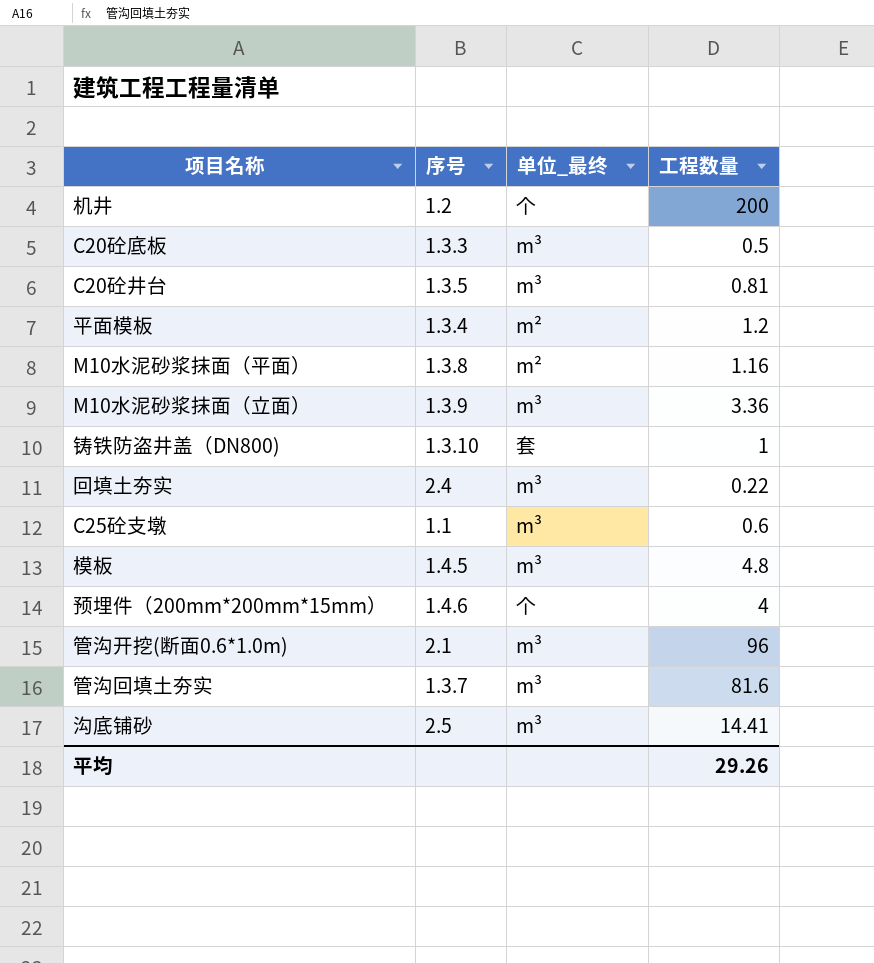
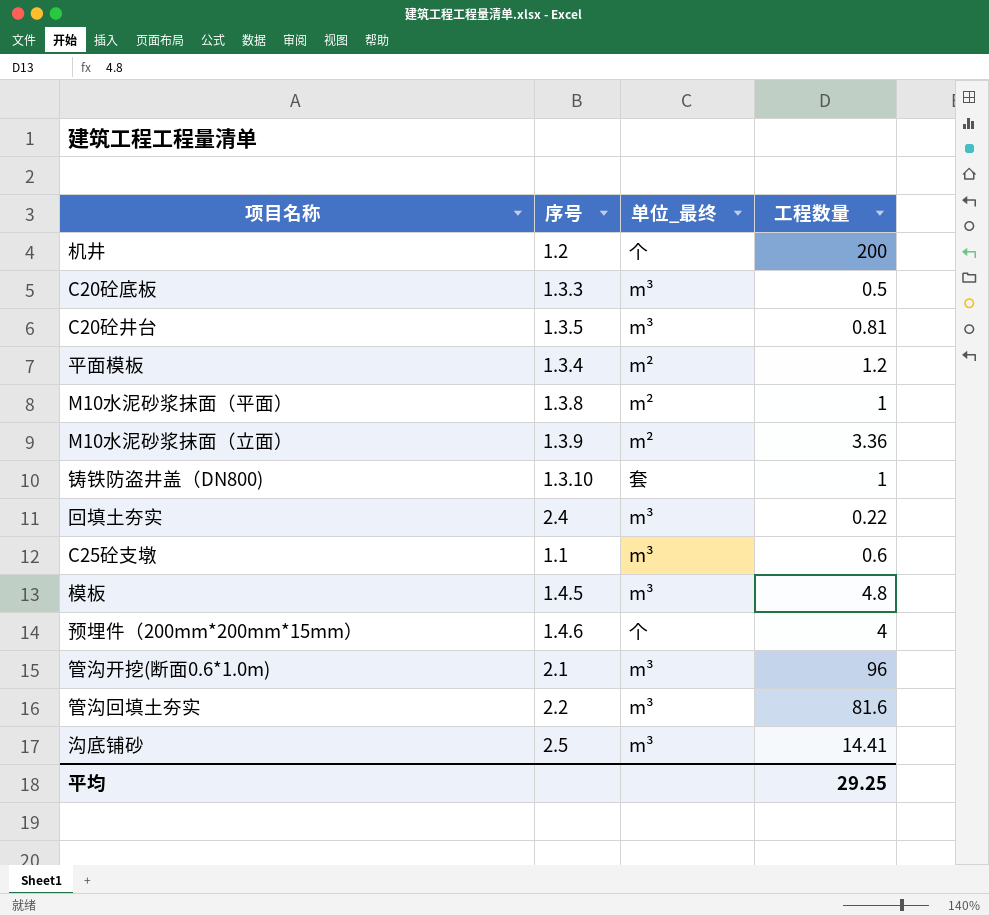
M10水泥砂浆抹面（平面） | 工程数量: 1.16 -> 1
M10水泥砂浆抹面（立面） | 单位_最终: m³ -> m²
管沟回填土夯实 | 序号: 1.3.7 -> 2.2
平均 | 工程数量: 29.26 -> 29.25

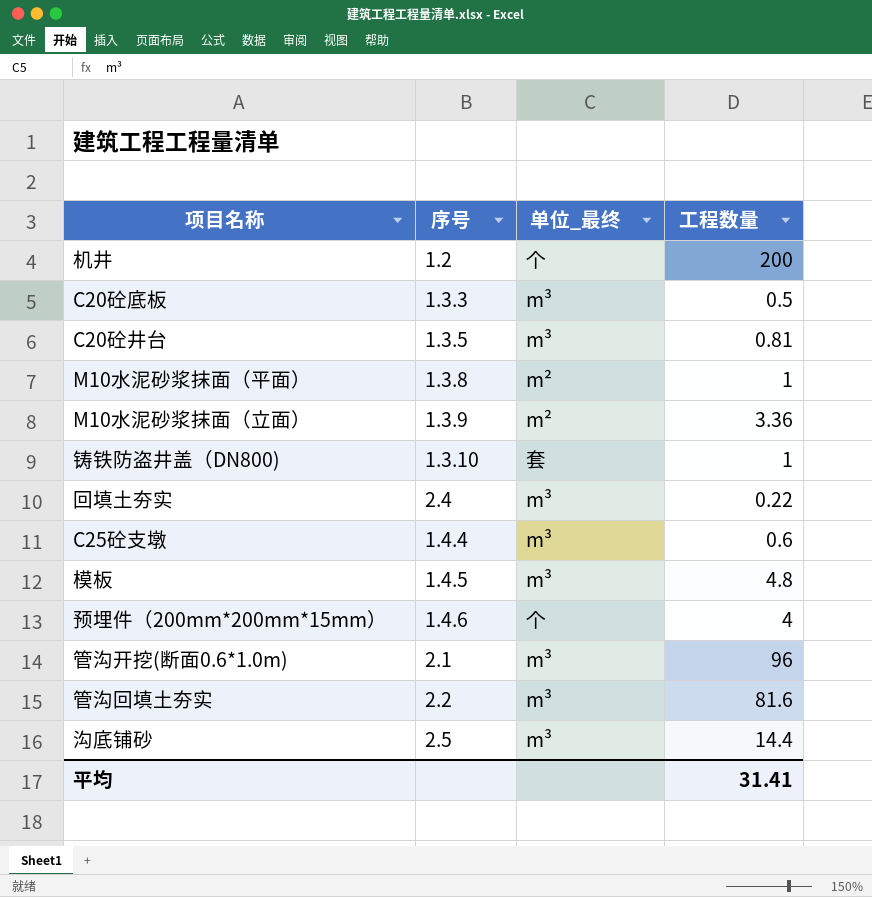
row 平面模板: 1.3.4 | m² | 1.2 -> none
C25砼支墩 | 序号: 1.1 -> 1.4.4
沟底铺砂 | 工程数量: 14.41 -> 14.4
平均 | 工程数量: 29.25 -> 31.41

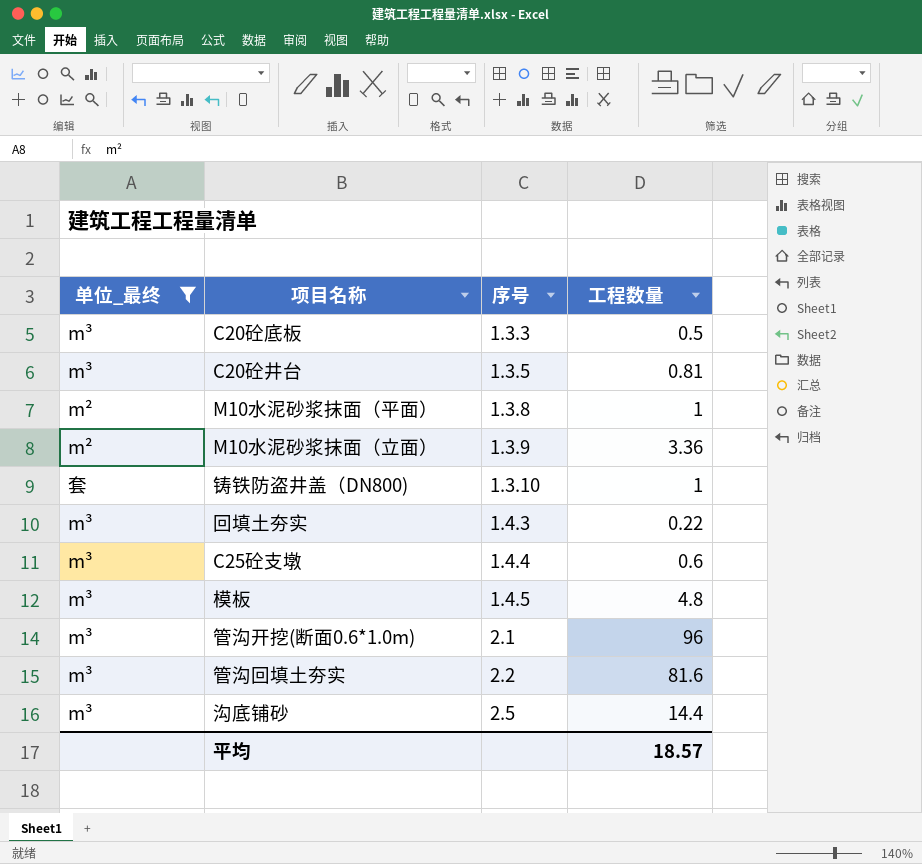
filter: none -> 单位_最终 != 个
column 单位_最终 | position: 3 -> 1
回填土夯实 | 序号: 2.4 -> 1.4.3
平均 | 工程数量: 31.41 -> 18.57

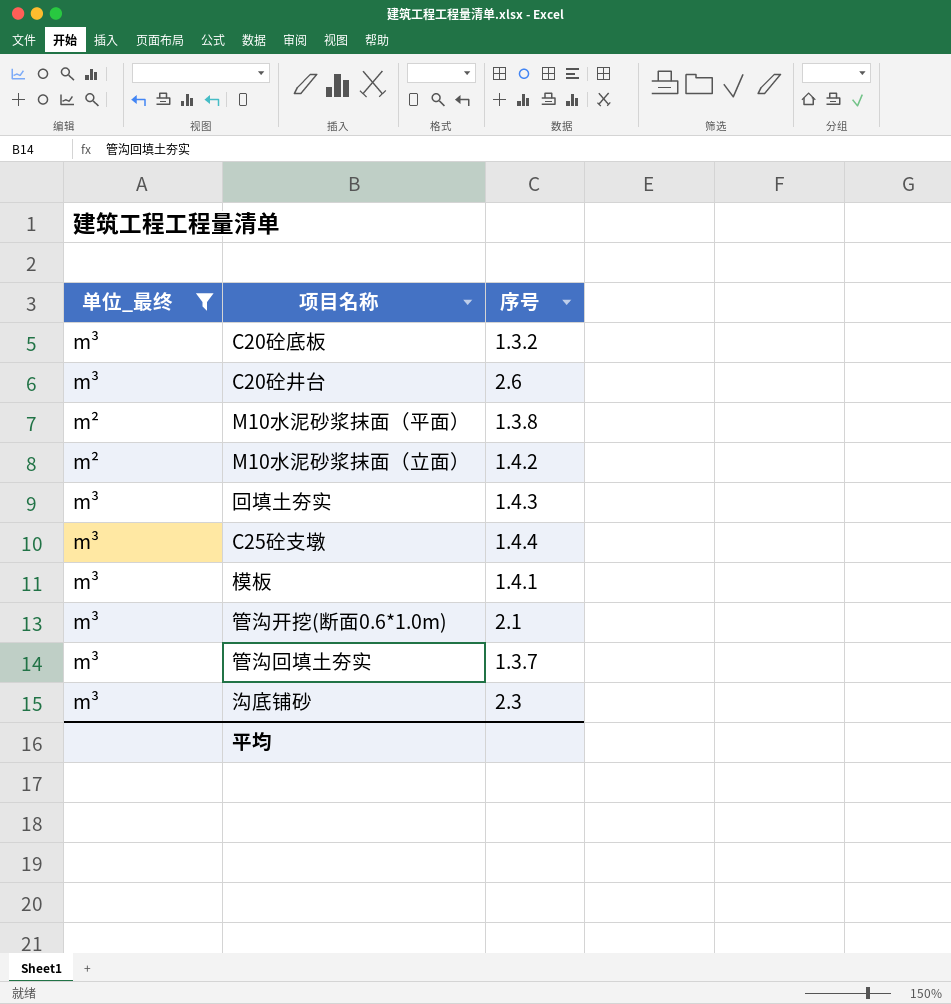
column 工程数量 | position: 4 -> none
row 铸铁防盗井盖（DN800): 套 | 1.3.10 | 1 -> none
C20砼底板 | 序号: 1.3.3 -> 1.3.2
C20砼井台 | 序号: 1.3.5 -> 2.6
M10水泥砂浆抹面（立面） | 序号: 1.3.9 -> 1.4.2
模板 | 序号: 1.4.5 -> 1.4.1
管沟回填土夯实 | 序号: 2.2 -> 1.3.7
沟底铺砂 | 序号: 2.5 -> 2.3

